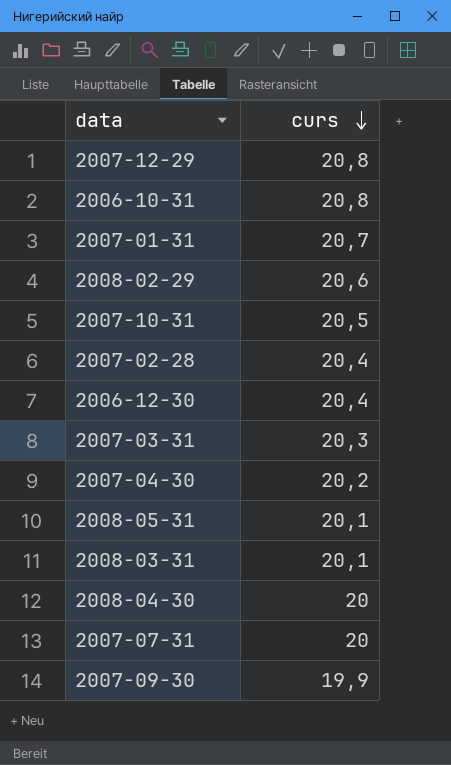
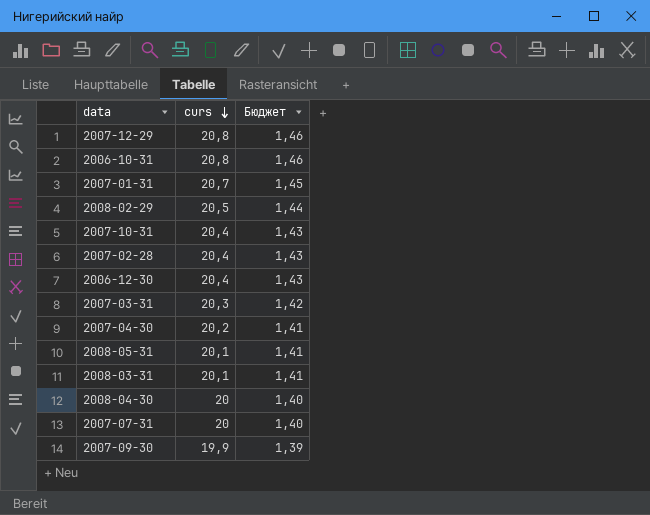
column Бюджет | formula: none -> [curs] * 0,07
2008-02-29 | curs: 20,6 -> 20,5
2007-10-31 | curs: 20,5 -> 20,4

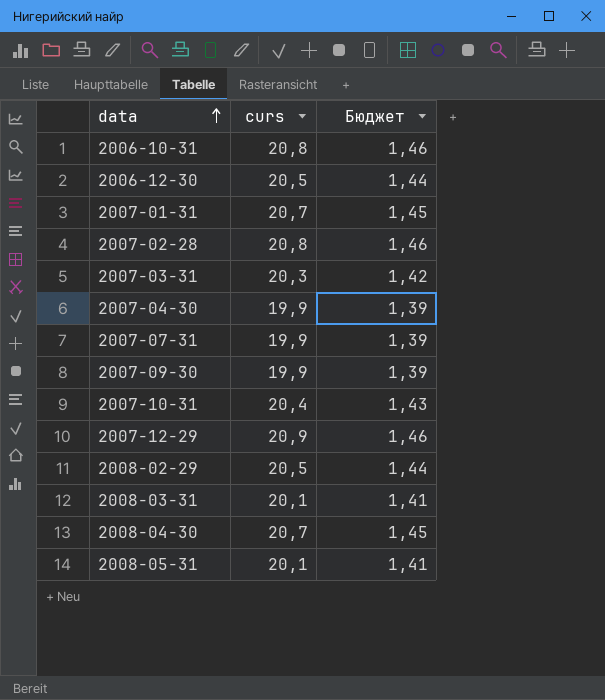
row order: curs descending -> data ascending
2006-12-30 | curs: 20,4 -> 20,5
2006-12-30 | Бюджет: 1,43 -> 1,44
2007-02-28 | curs: 20,4 -> 20,8
2007-02-28 | Бюджет: 1,43 -> 1,46
2007-04-30 | curs: 20,2 -> 19,9
2007-04-30 | Бюджет: 1,41 -> 1,39
2007-07-31 | curs: 20 -> 19,9
2007-07-31 | Бюджет: 1,40 -> 1,39
2007-12-29 | curs: 20,8 -> 20,9
2008-04-30 | curs: 20 -> 20,7
2008-04-30 | Бюджет: 1,40 -> 1,45

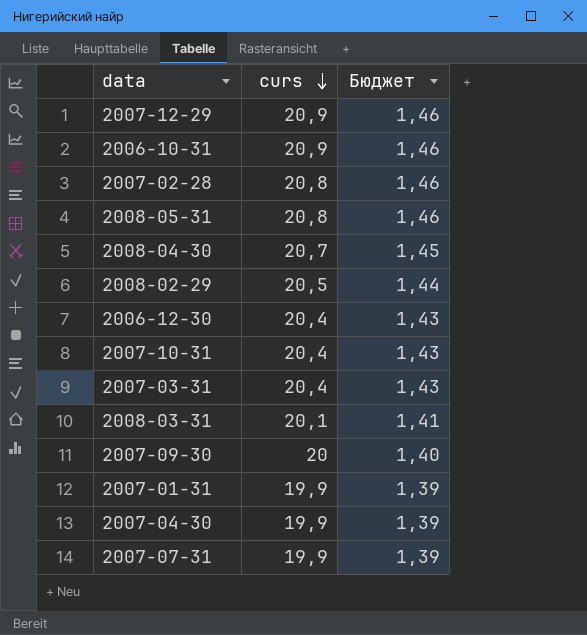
row order: data ascending -> curs descending
2006-10-31 | curs: 20,8 -> 20,9
2008-05-31 | curs: 20,1 -> 20,8
2008-05-31 | Бюджет: 1,41 -> 1,46
2006-12-30 | curs: 20,5 -> 20,4
2006-12-30 | Бюджет: 1,44 -> 1,43
2007-03-31 | curs: 20,3 -> 20,4
2007-03-31 | Бюджет: 1,42 -> 1,43
2007-09-30 | curs: 19,9 -> 20
2007-09-30 | Бюджет: 1,39 -> 1,40
2007-01-31 | curs: 20,7 -> 19,9
2007-01-31 | Бюджет: 1,45 -> 1,39

